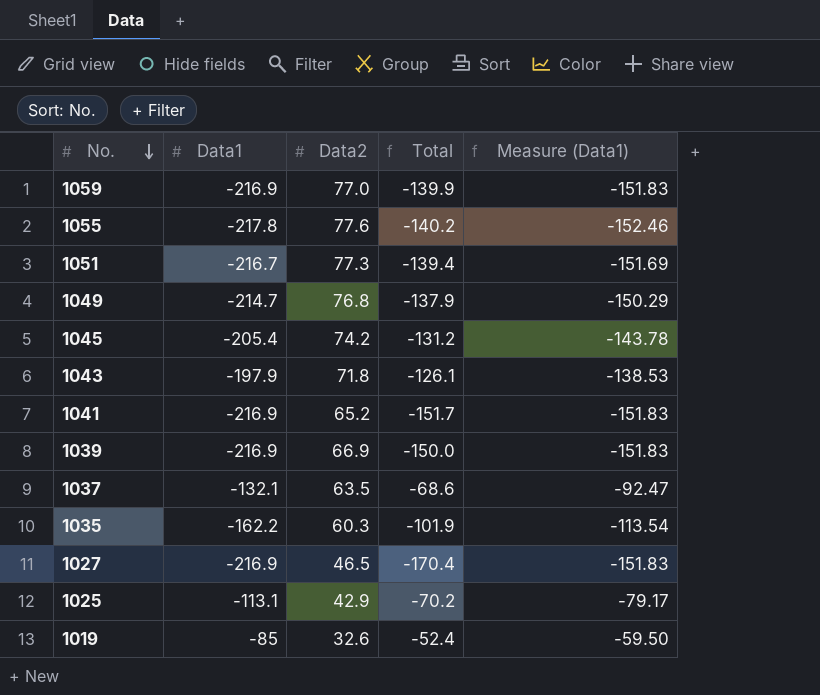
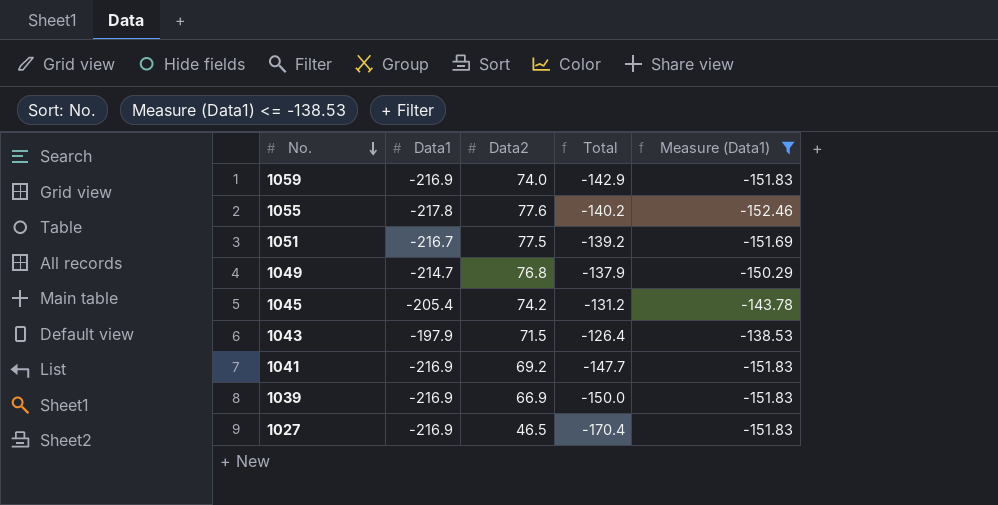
filter: none -> Measure (Data1) <= -138.53
1059 | Data2: 77.0 -> 74.0
1059 | Total: -139.9 -> -142.9
1051 | Data2: 77.3 -> 77.5
1051 | Total: -139.4 -> -139.2
1043 | Data2: 71.8 -> 71.5
1043 | Total: -126.1 -> -126.4
1041 | Data2: 65.2 -> 69.2
1041 | Total: -151.7 -> -147.7

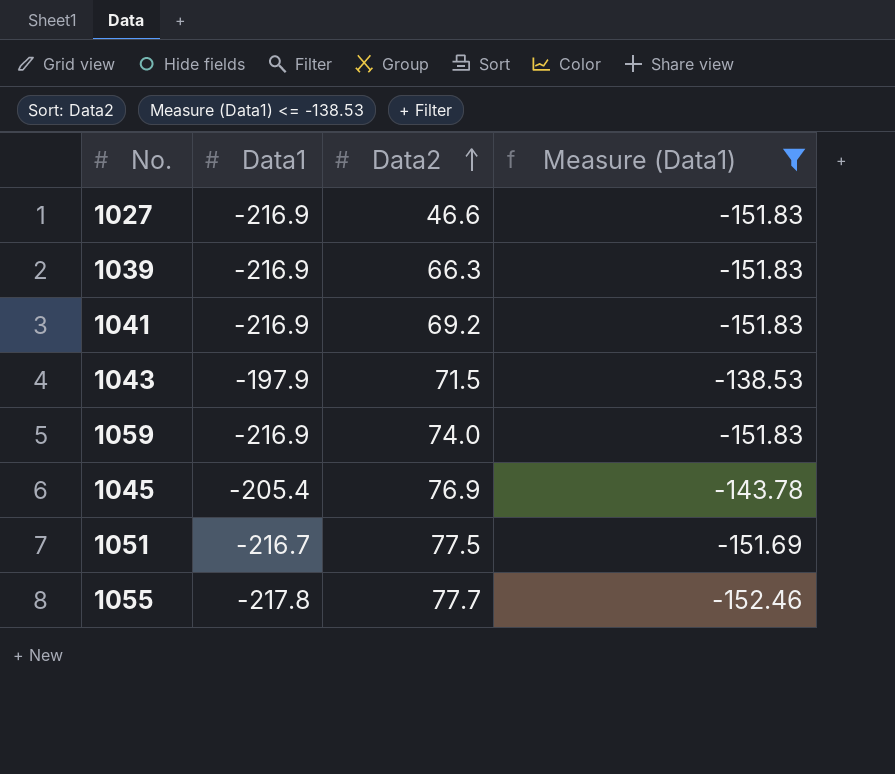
row order: No. descending -> Data2 ascending
column Total | formula: [Data1] + [Data2] -> none
row 1049: -214.7 | 76.8 | -137.9 | -150.29 -> none
1027 | Data2: 46.5 -> 46.6
1039 | Data2: 66.9 -> 66.3
1045 | Data2: 74.2 -> 76.9
1055 | Data2: 77.6 -> 77.7

